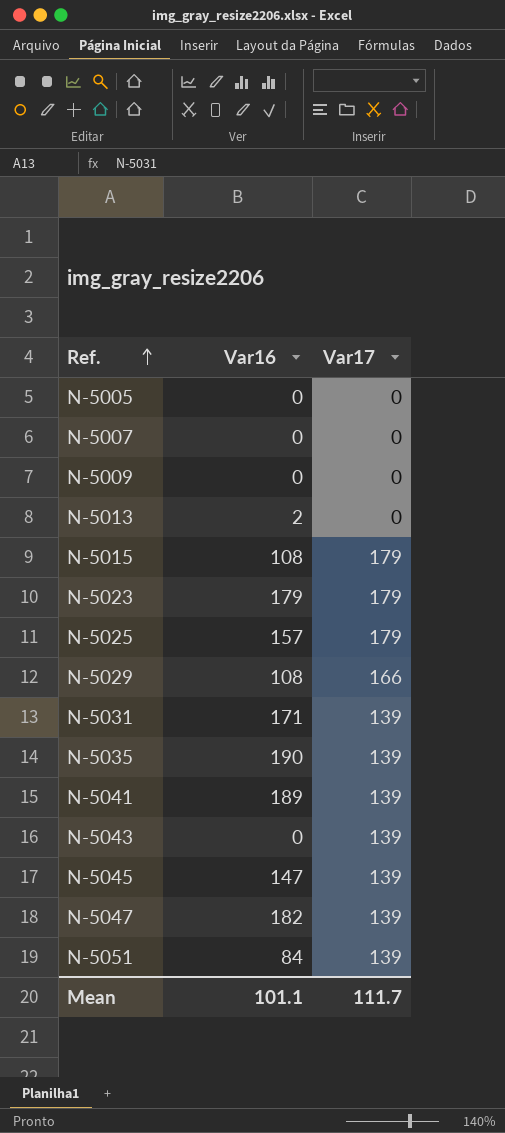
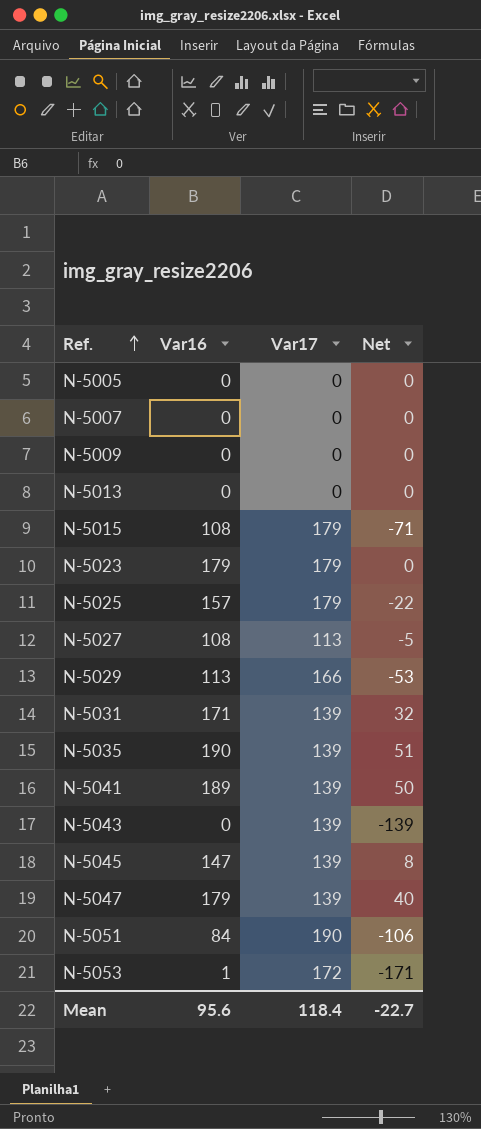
column Net | formula: none -> [Var16] - [Var17]
N-5013 | Var16: 2 -> 0
row N-5027: none -> 108 | 113 | -5
N-5029 | Var16: 108 -> 113
N-5047 | Var16: 182 -> 179
N-5051 | Var17: 139 -> 190
row N-5053: none -> 1 | 172 | -171
Mean | Var16: 101.1 -> 95.6
Mean | Var17: 111.7 -> 118.4

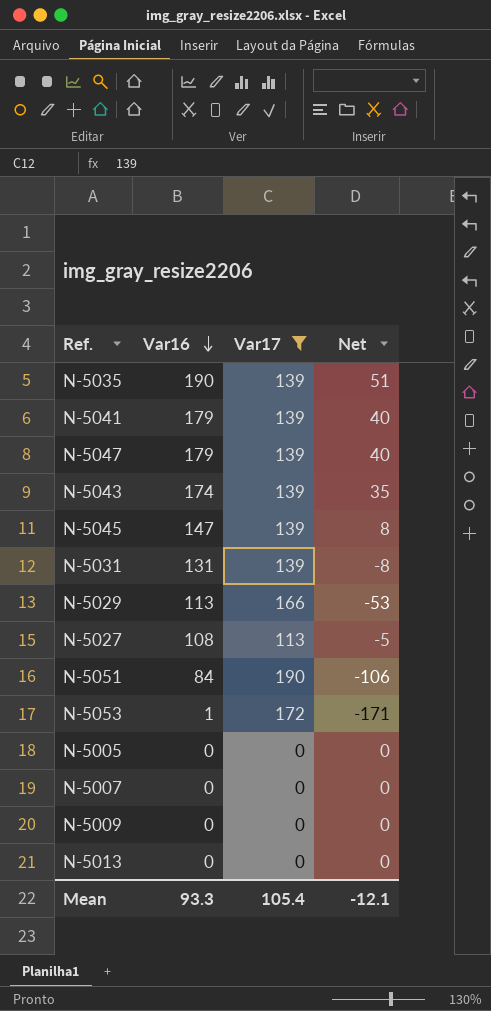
filter: none -> Var17 != 179
row order: Ref. ascending -> Var16 descending
N-5041 | Var16: 189 -> 179
N-5041 | Net: 50 -> 40
N-5043 | Var16: 0 -> 174
N-5043 | Net: -139 -> 35
N-5031 | Var16: 171 -> 131
N-5031 | Net: 32 -> -8
Mean | Var16: 95.6 -> 93.3
Mean | Var17: 118.4 -> 105.4
Mean | Net: -22.7 -> -12.1

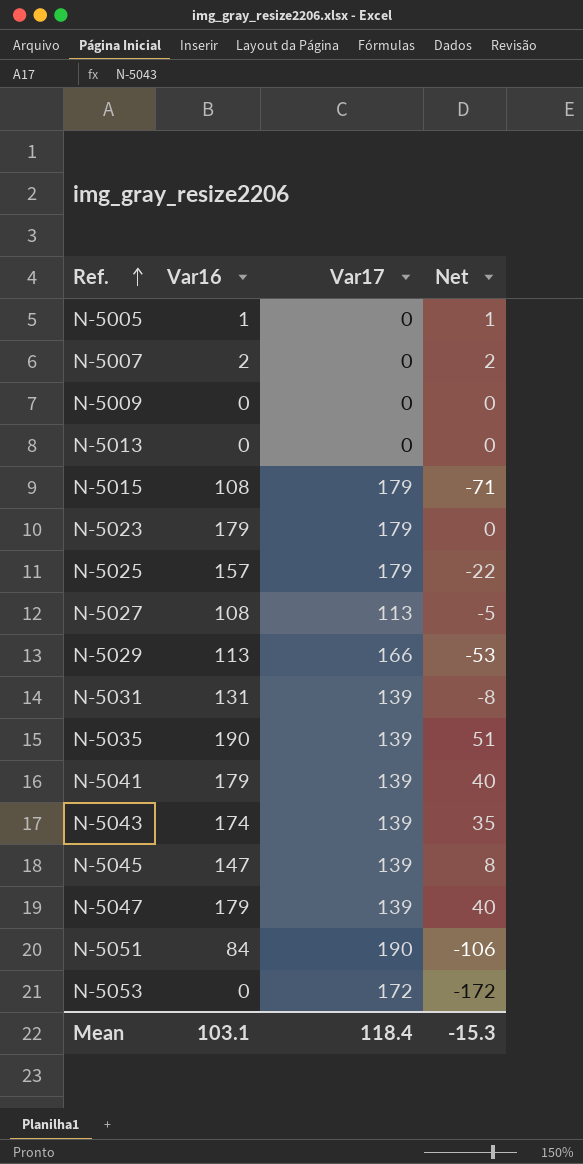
filter: Var17 != 179 -> none
row order: Var16 descending -> Ref. ascending
N-5005 | Var16: 0 -> 1
N-5005 | Net: 0 -> 1
N-5007 | Var16: 0 -> 2
N-5007 | Net: 0 -> 2
N-5053 | Var16: 1 -> 0
N-5053 | Net: -171 -> -172
Mean | Var16: 93.3 -> 103.1
Mean | Var17: 105.4 -> 118.4
Mean | Net: -12.1 -> -15.3

